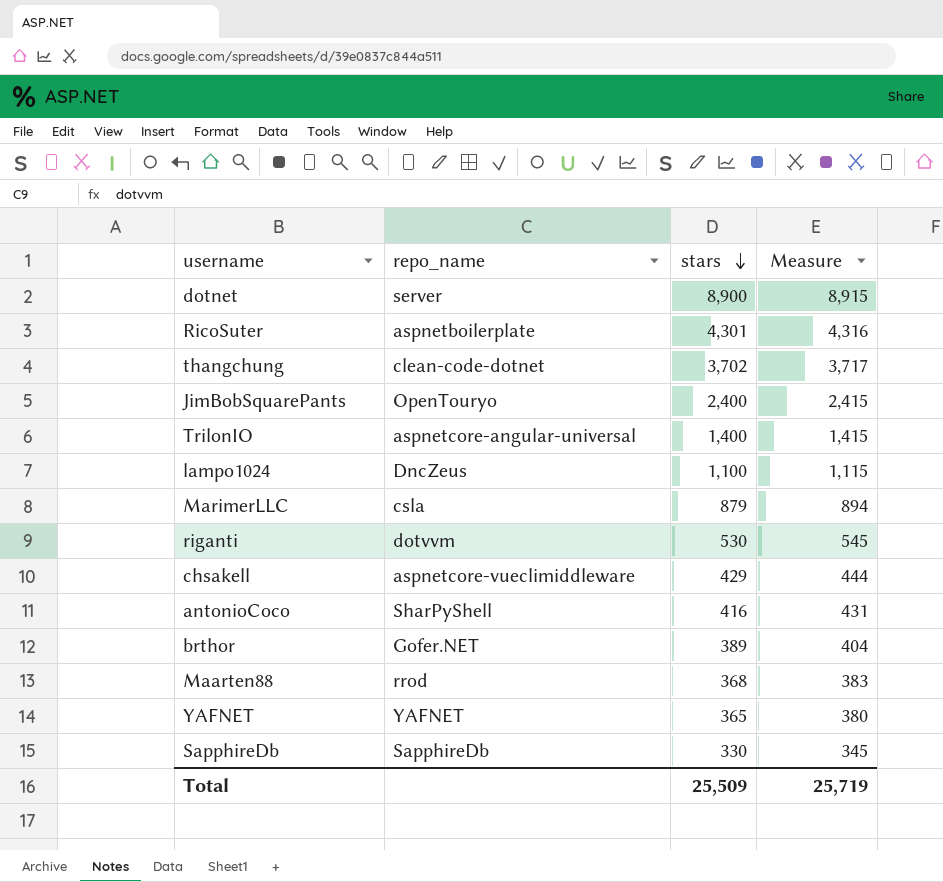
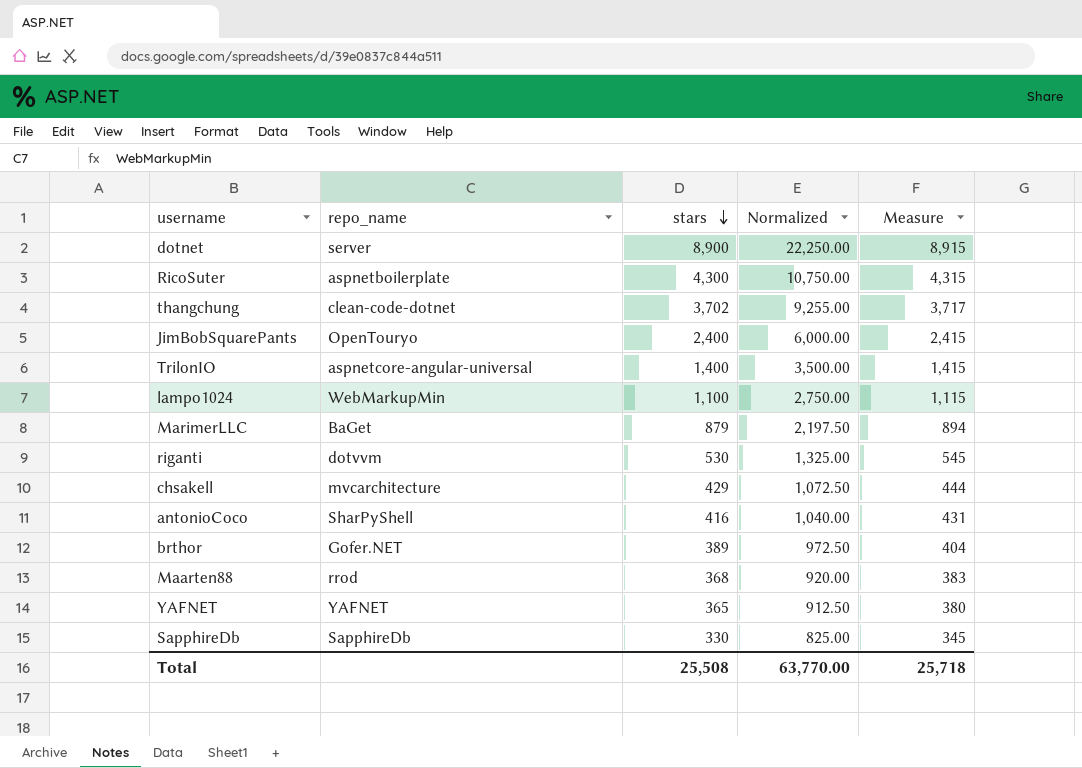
column Normalized | formula: none -> [stars] * 2.5
RicoSuter | stars: 4,301 -> 4,300
RicoSuter | Measure: 4,316 -> 4,315
lampo1024 | repo_name: DncZeus -> WebMarkupMin
MarimerLLC | repo_name: csla -> BaGet
chsakell | repo_name: aspnetcore-vueclimiddleware -> mvcarchitecture
Total | stars: 25,509 -> 25,508
Total | Measure: 25,719 -> 25,718

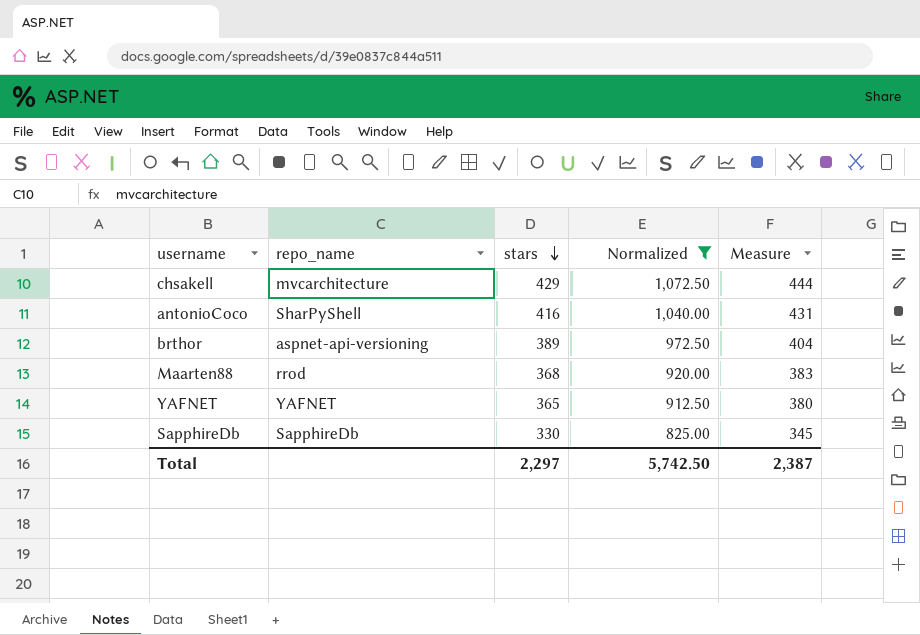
filter: none -> Normalized <= 1,072.50
brthor | repo_name: Gofer.NET -> aspnet-api-versioning
Total | stars: 25,508 -> 2,297
Total | Normalized: 63,770.00 -> 5,742.50
Total | Measure: 25,718 -> 2,387

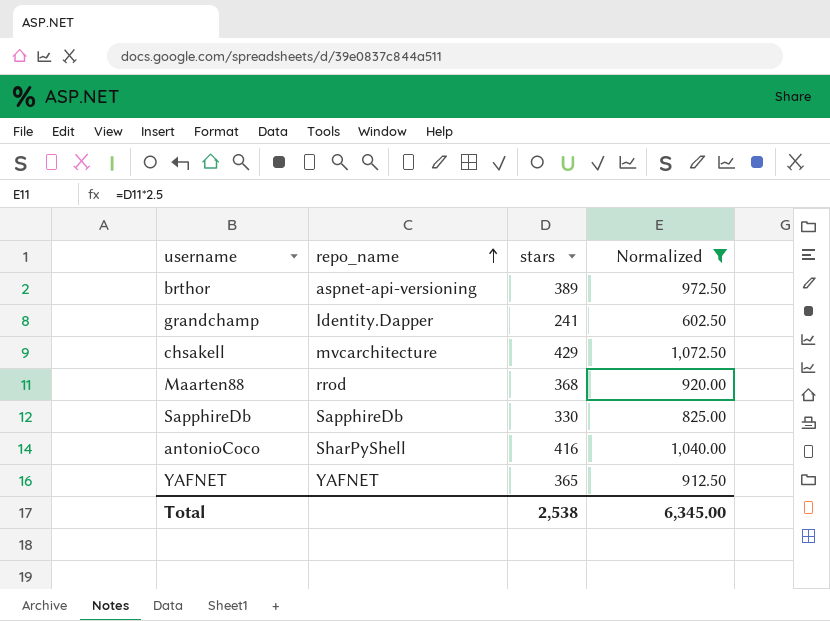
row order: stars descending -> repo_name ascending
column Measure | formula: [stars] + 15 -> none
row grandchamp: none -> Identity.Dapper | 241 | 602.50
Total | stars: 2,297 -> 2,538
Total | Normalized: 5,742.50 -> 6,345.00

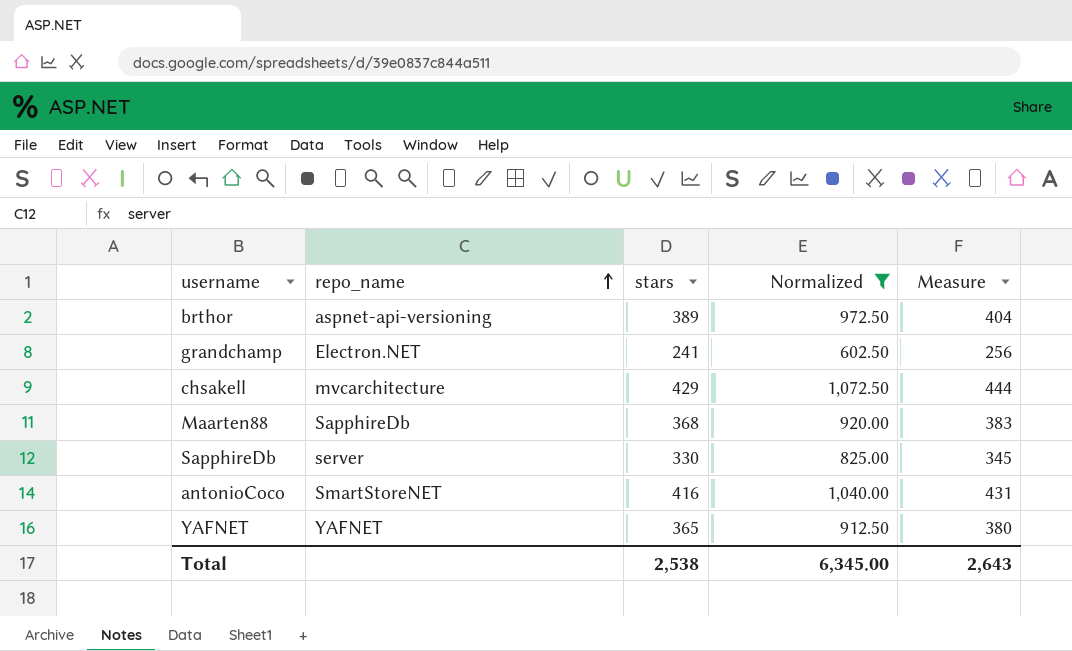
column Measure | formula: none -> [stars] + 15
grandchamp | repo_name: Identity.Dapper -> Electron.NET
Maarten88 | repo_name: rrod -> SapphireDb
SapphireDb | repo_name: SapphireDb -> server
antonioCoco | repo_name: SharPyShell -> SmartStoreNET

